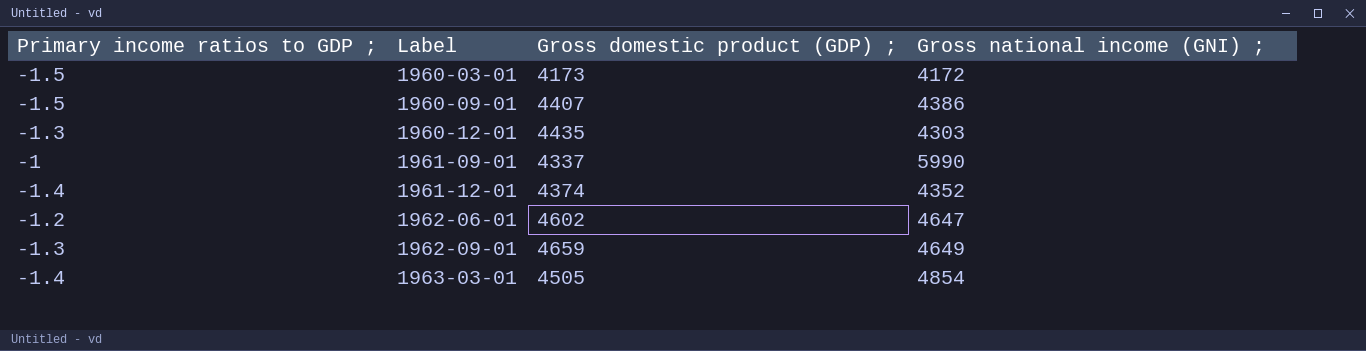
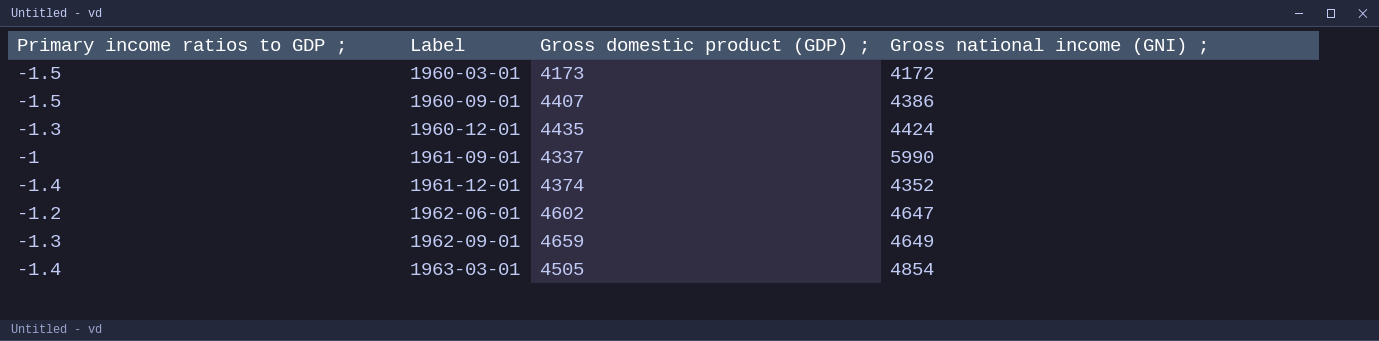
1960-12-01 | Gross national income (GNI) ;: 4303 -> 4424

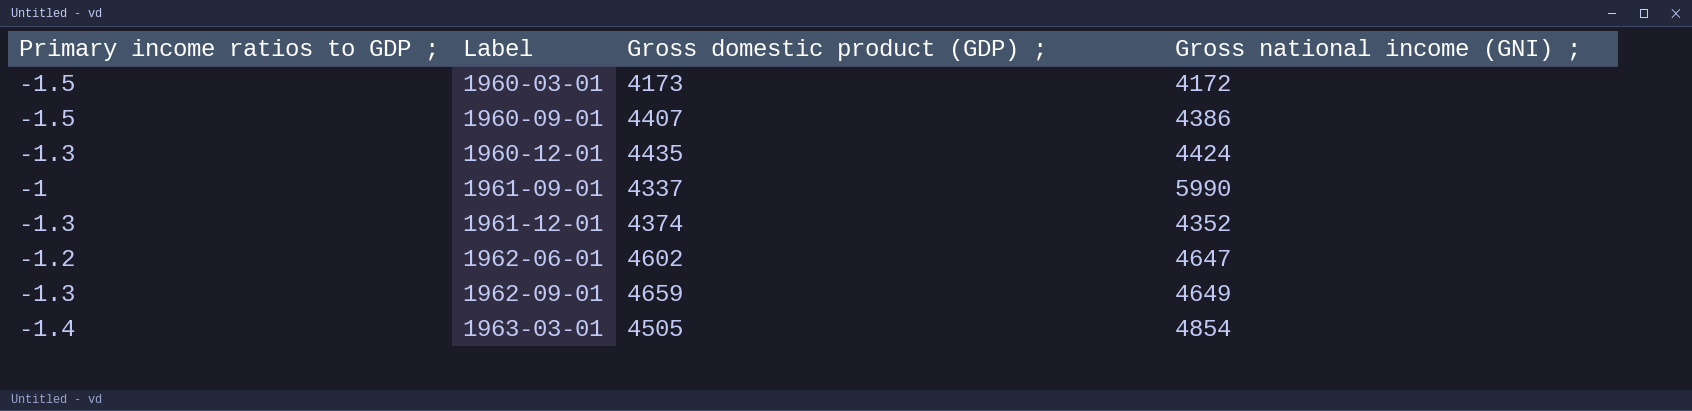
1961-12-01 | Primary income ratios to GDP ;: -1.4 -> -1.3

